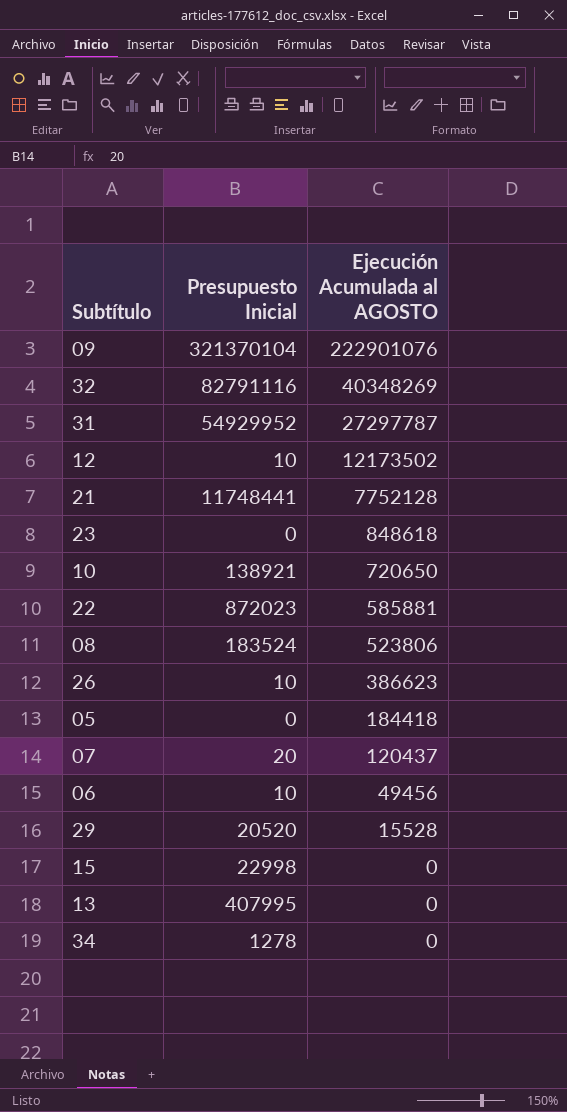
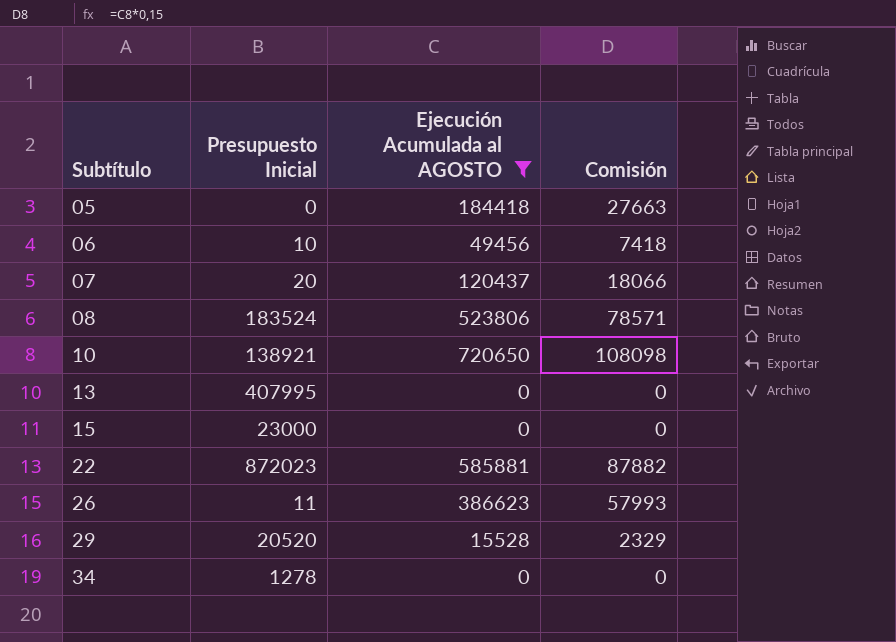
filter: none -> Ejecución Acumulada al AGOSTO <= 720650
row order: Ejecución Acumulada al AGOSTO descending -> Subtítulo ascending
column Comisión | formula: none -> [Ejecución Acumulada al AGOSTO] * 0,15
15 | Presupuesto Inicial: 22998 -> 23000
26 | Presupuesto Inicial: 10 -> 11

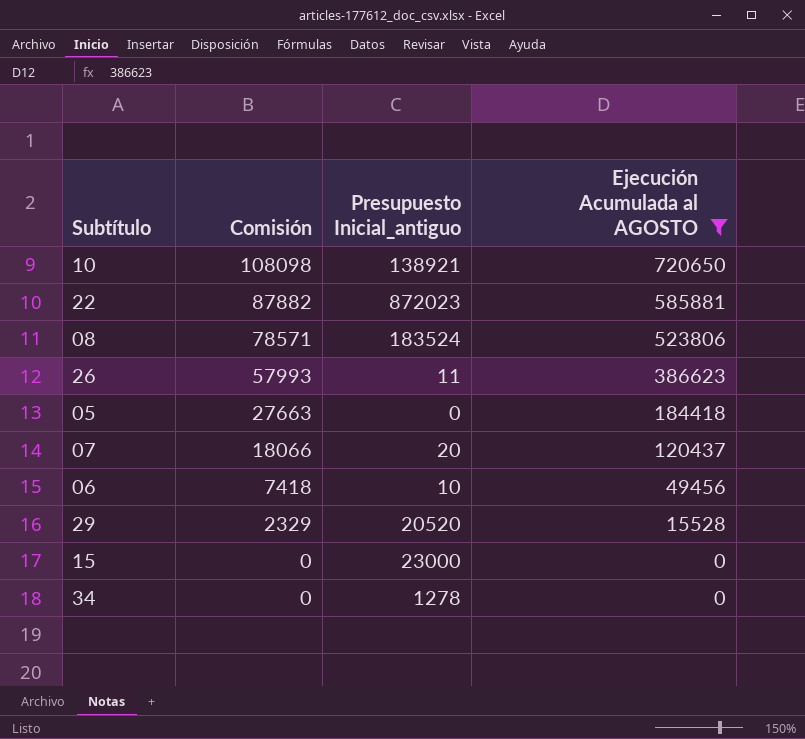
row order: Subtítulo ascending -> Comisión descending
column Comisión | position: 4 -> 2
column name: Presupuesto Inicial -> Presupuesto Inicial_antiguo
row 13: 407995 | 0 | 0 -> none

